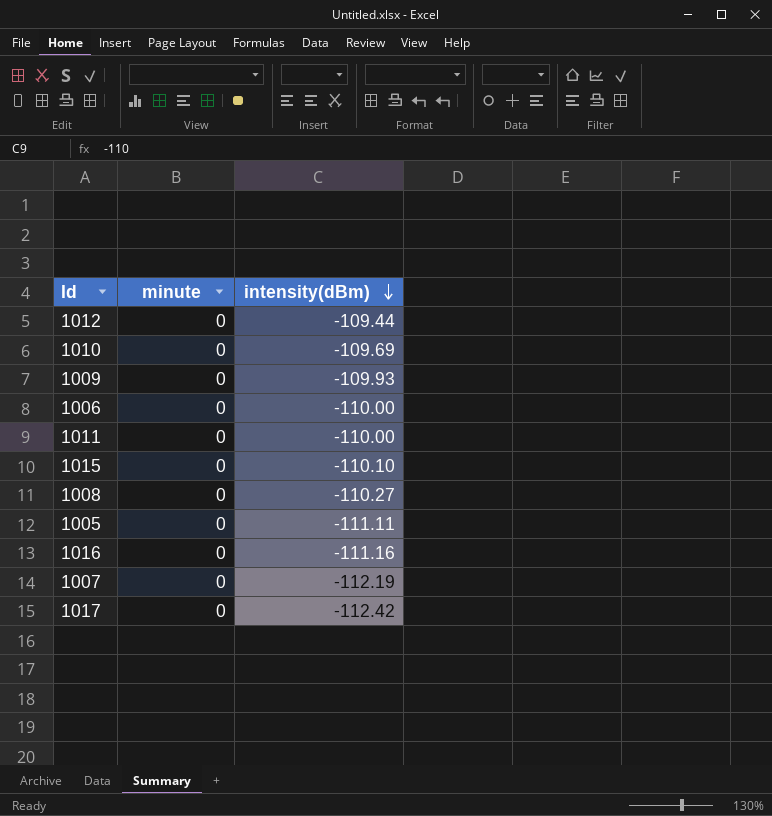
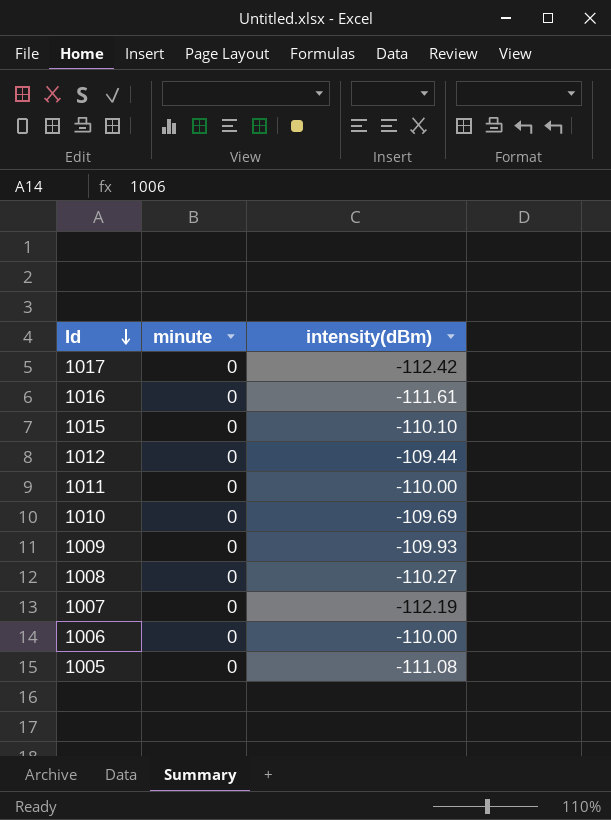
row order: intensity(dBm) descending -> Id descending
1016 | intensity(dBm): -111.16 -> -111.61
1005 | intensity(dBm): -111.11 -> -111.08

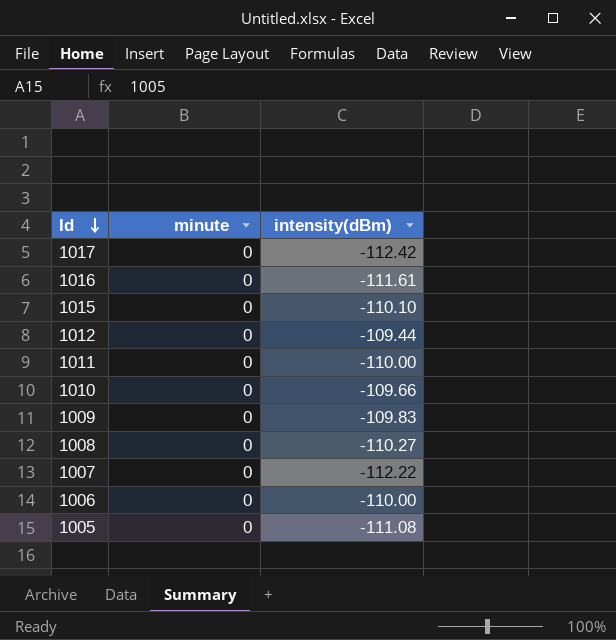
1010 | intensity(dBm): -109.69 -> -109.66
1009 | intensity(dBm): -109.93 -> -109.83
1007 | intensity(dBm): -112.19 -> -112.22

